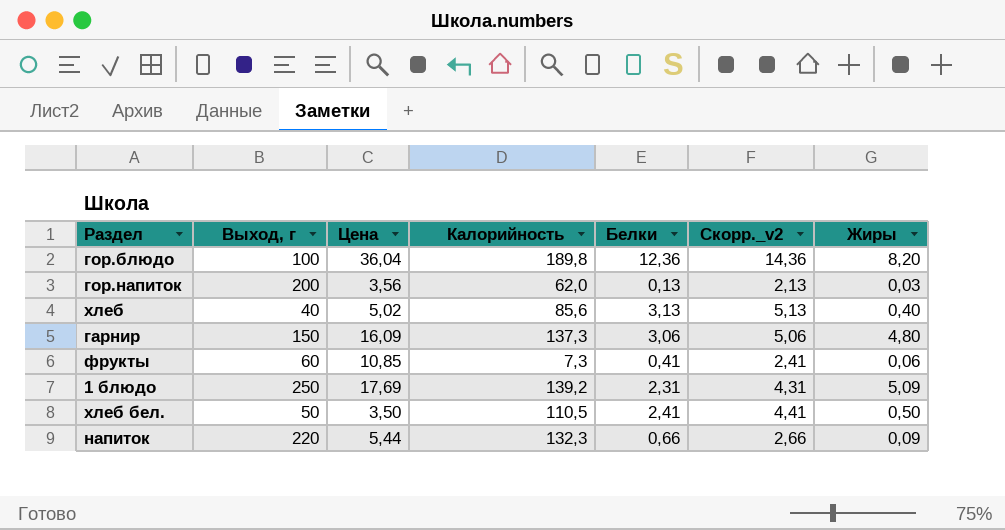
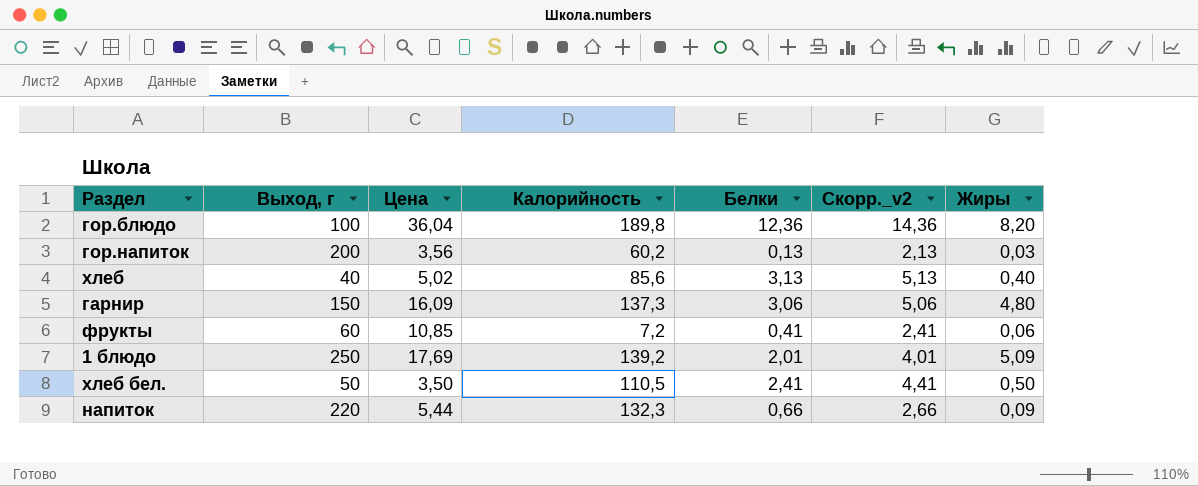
гор.напиток | Калорийность: 62,0 -> 60,2
фрукты | Калорийность: 7,3 -> 7,2
1 блюдо | Белки: 2,31 -> 2,01
1 блюдо | Скорр._v2: 4,31 -> 4,01

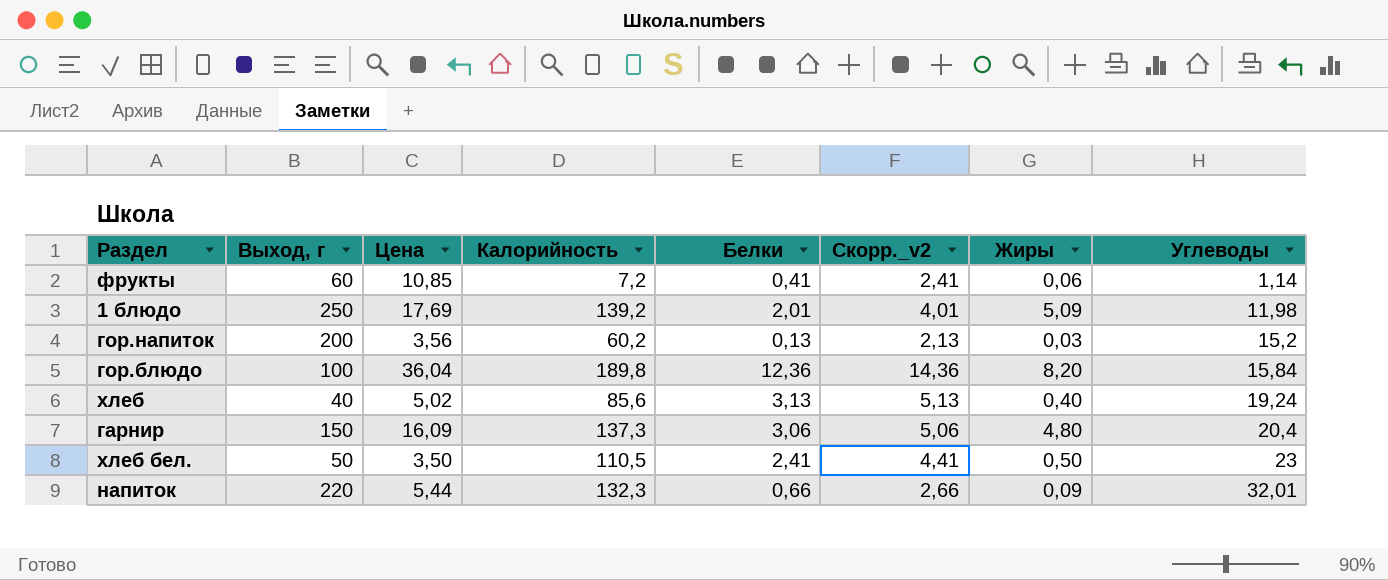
row order: none -> Углеводы ascending
column Углеводы | position: none -> 8

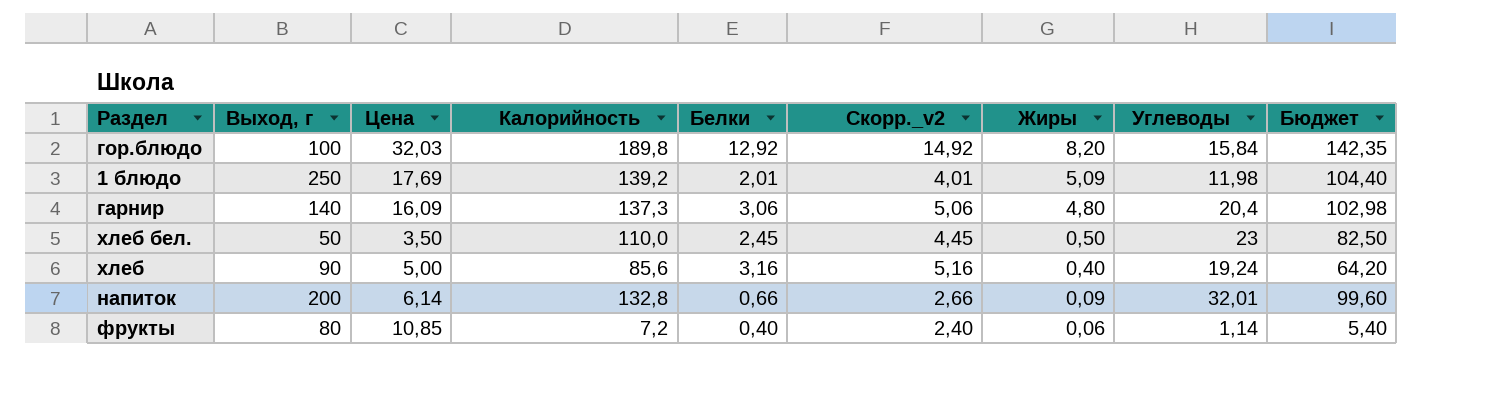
row order: Углеводы ascending -> Жиры descending
column Бюджет | formula: none -> [Калорийность] * 0,75
row гор.напиток: 200 | 3,56 | 60,2 | 0,13 | 2,13 | 0,03 | 15,2 -> none
гор.блюдо | Цена: 36,04 -> 32,03
гор.блюдо | Белки: 12,36 -> 12,92
гор.блюдо | Скорр._v2: 14,36 -> 14,92
гарнир | Выход, г: 150 -> 140
хлеб бел. | Калорийность: 110,5 -> 110,0
хлеб бел. | Белки: 2,41 -> 2,45
хлеб бел. | Скорр._v2: 4,41 -> 4,45
хлеб | Выход, г: 40 -> 90
хлеб | Цена: 5,02 -> 5,00
хлеб | Белки: 3,13 -> 3,16
хлеб | Скорр._v2: 5,13 -> 5,16
напиток | Выход, г: 220 -> 200
напиток | Цена: 5,44 -> 6,14
напиток | Калорийность: 132,3 -> 132,8
фрукты | Выход, г: 60 -> 80
фрукты | Белки: 0,41 -> 0,40
фрукты | Скорр._v2: 2,41 -> 2,40

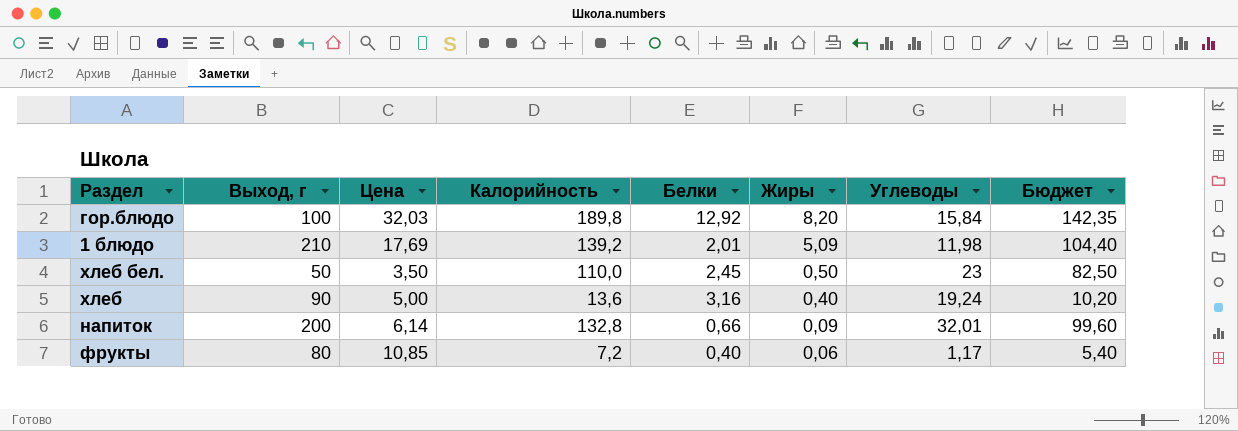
column Скорр._v2 | formula: [Белки] + 2 -> none
row гарнир: 140 | 16,09 | 137,3 | 3,06 | 5,06 | 4,80 | 20,4 | 102,98 -> none
1 блюдо | Выход, г: 250 -> 210
хлеб | Калорийность: 85,6 -> 13,6
хлеб | Бюджет: 64,20 -> 10,20
фрукты | Углеводы: 1,14 -> 1,17

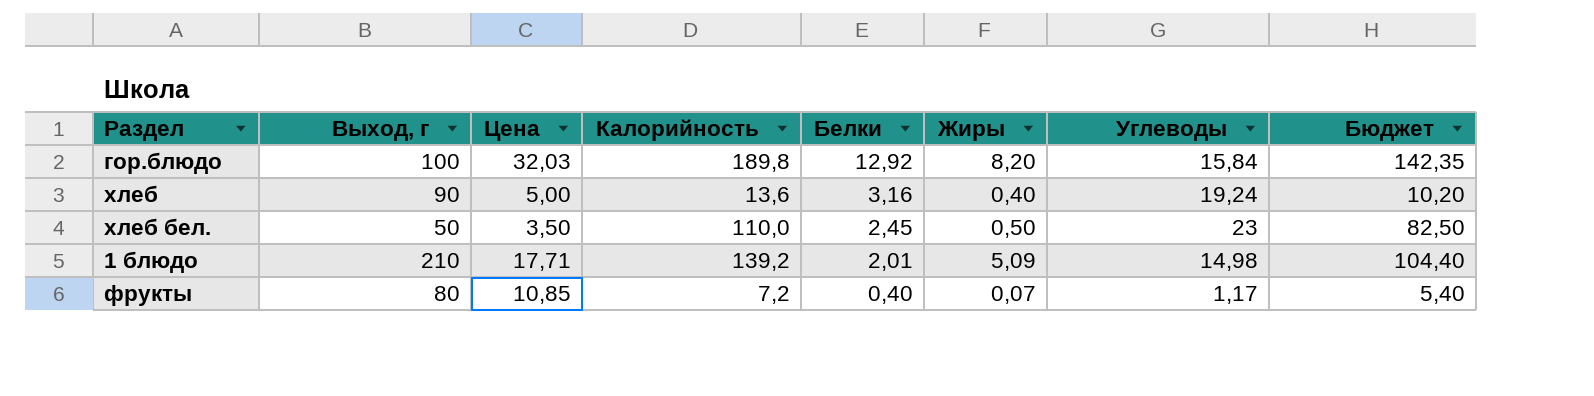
row order: Жиры descending -> Белки descending
row напиток: 200 | 6,14 | 132,8 | 0,66 | 0,09 | 32,01 | 99,60 -> none
1 блюдо | Цена: 17,69 -> 17,71
1 блюдо | Углеводы: 11,98 -> 14,98
фрукты | Жиры: 0,06 -> 0,07

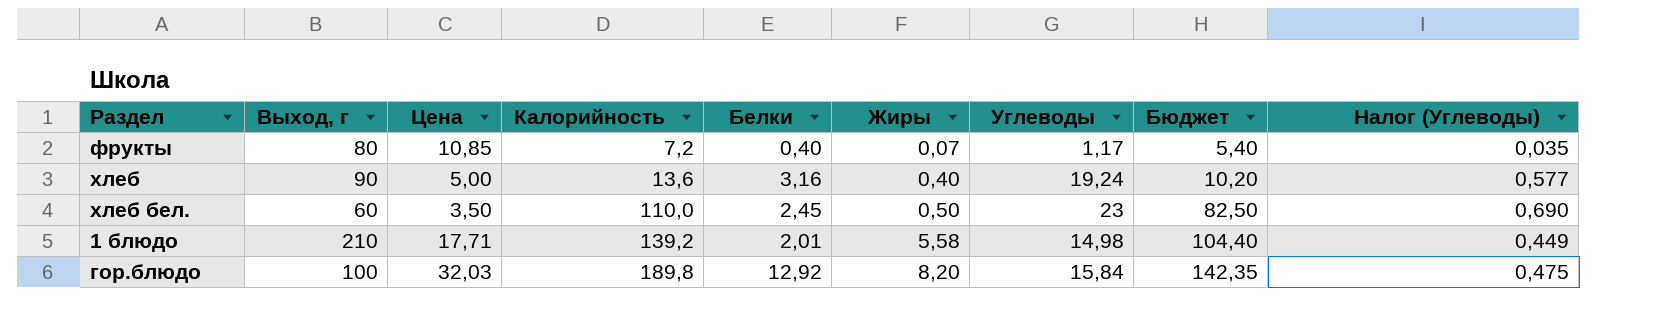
row order: Белки descending -> Калорийность ascending
column Налог (Углеводы) | formula: none -> [Углеводы] * 0,03
хлеб бел. | Выход, г: 50 -> 60
1 блюдо | Жиры: 5,09 -> 5,58

